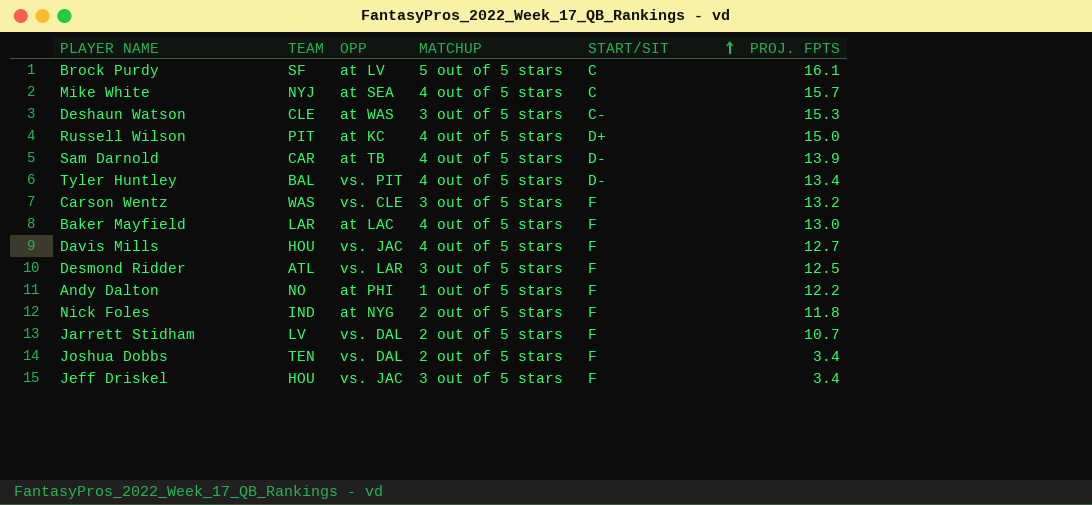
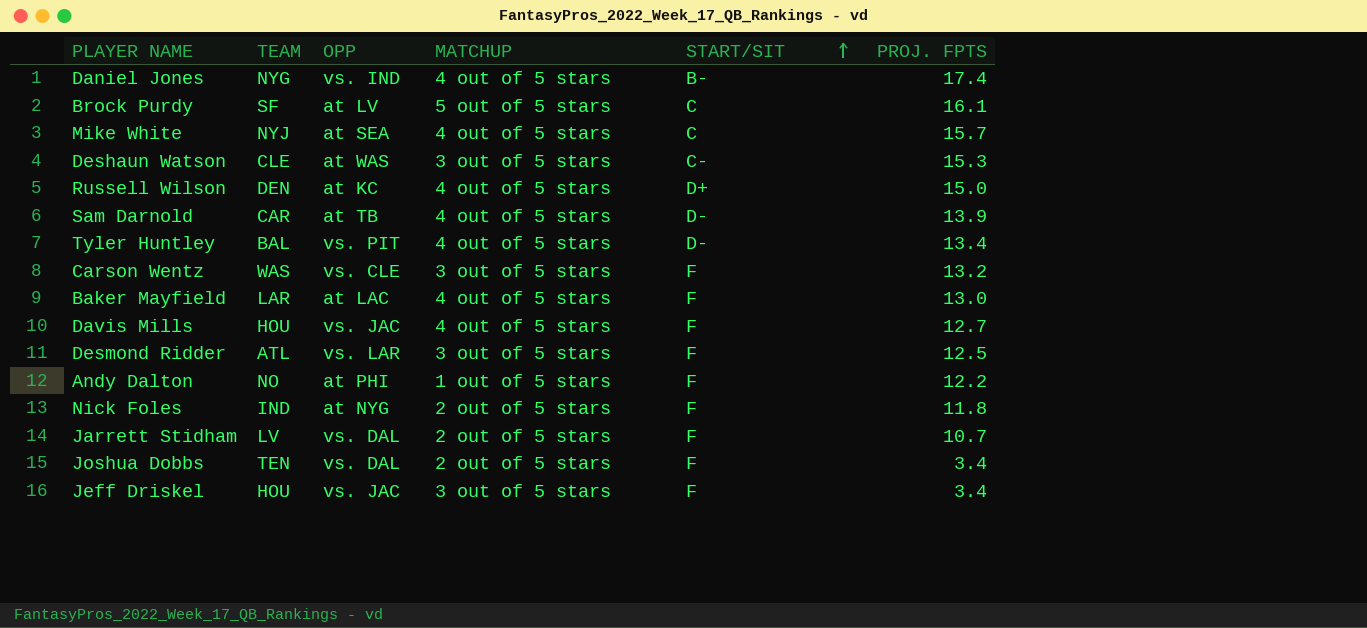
row Daniel Jones: none -> NYG | vs. IND | 4 out of 5 stars | B- | 17.4
Russell Wilson | TEAM: PIT -> DEN

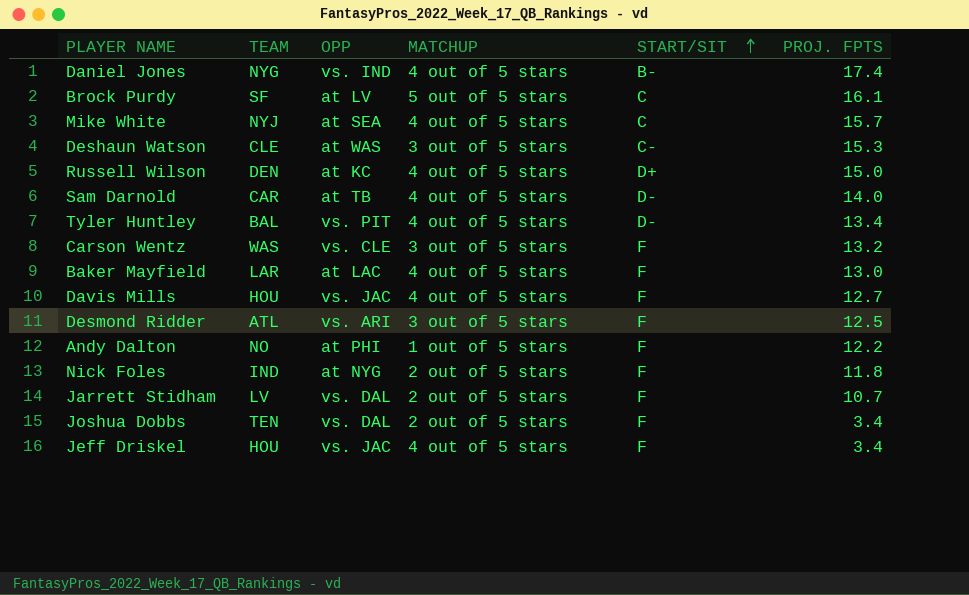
Sam Darnold | PROJ. FPTS: 13.9 -> 14.0
Desmond Ridder | OPP: vs. LAR -> vs. ARI
Jeff Driskel | MATCHUP: 3 out of 5 stars -> 4 out of 5 stars

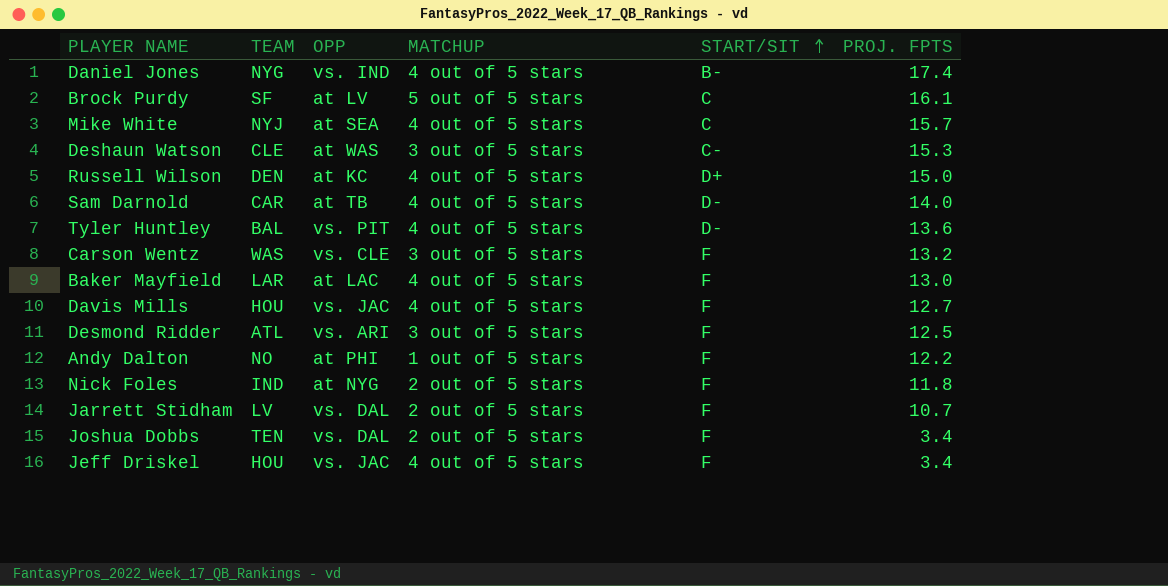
Tyler Huntley | PROJ. FPTS: 13.4 -> 13.6

